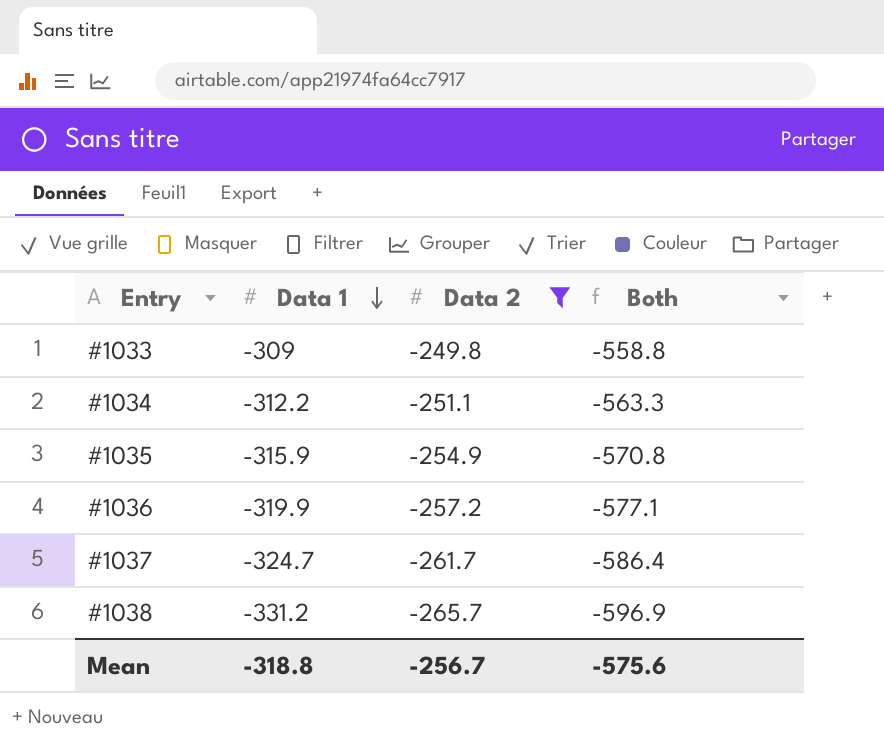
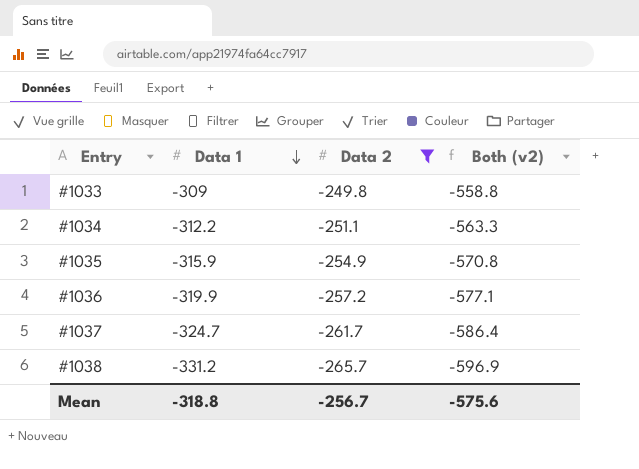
column name: Both -> Both (v2)

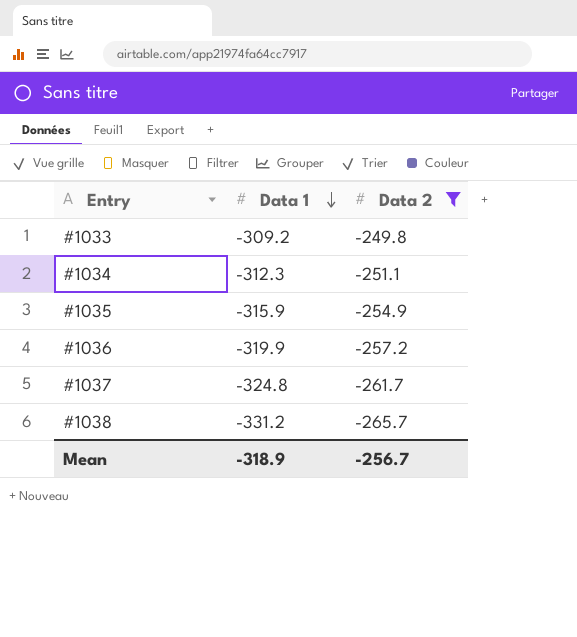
column Both (v2) | formula: [Data 1] + [Data 2] -> none
#1033 | Data 1: -309 -> -309.2
#1034 | Data 1: -312.2 -> -312.3
#1037 | Data 1: -324.7 -> -324.8
Mean | Data 1: -318.8 -> -318.9

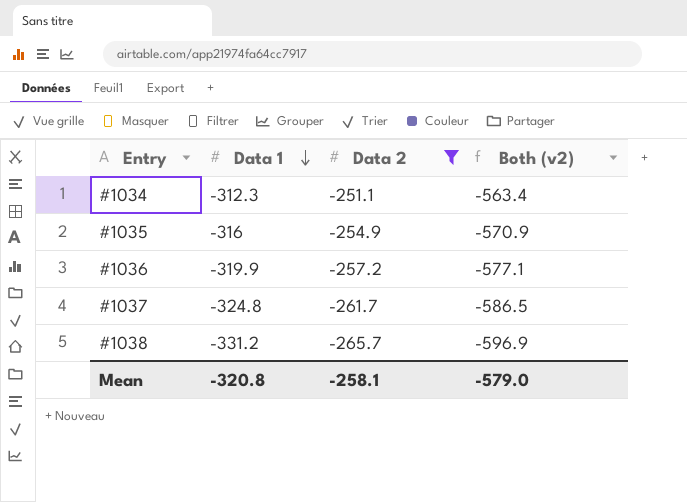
column Both (v2) | formula: none -> [Data 1] + [Data 2]
row #1033: -309.2 | -249.8 -> none
#1035 | Data 1: -315.9 -> -316
Mean | Data 1: -318.9 -> -320.8
Mean | Data 2: -256.7 -> -258.1

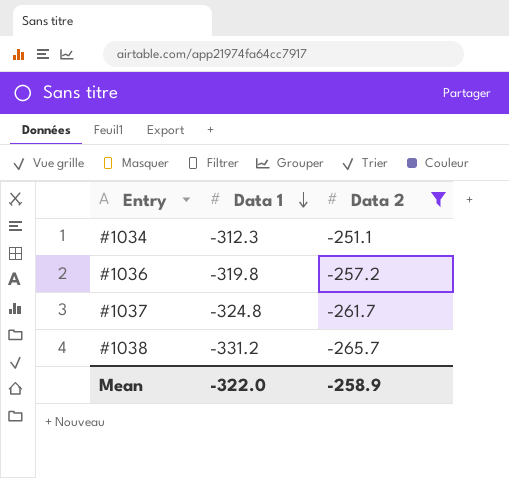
column Both (v2) | formula: [Data 1] + [Data 2] -> none
row #1035: -316 | -254.9 | -570.9 -> none
#1036 | Data 1: -319.9 -> -319.8
Mean | Data 1: -320.8 -> -322.0
Mean | Data 2: -258.1 -> -258.9

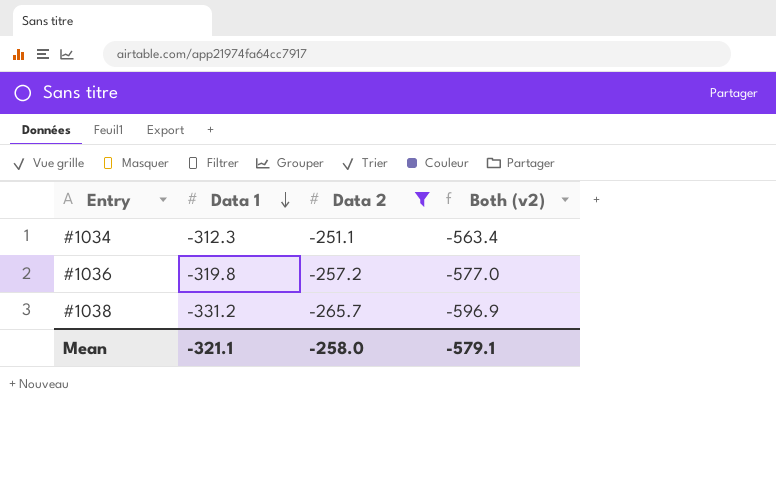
column Both (v2) | formula: none -> [Data 1] + [Data 2]
row #1037: -324.8 | -261.7 -> none
Mean | Data 1: -322.0 -> -321.1
Mean | Data 2: -258.9 -> -258.0

